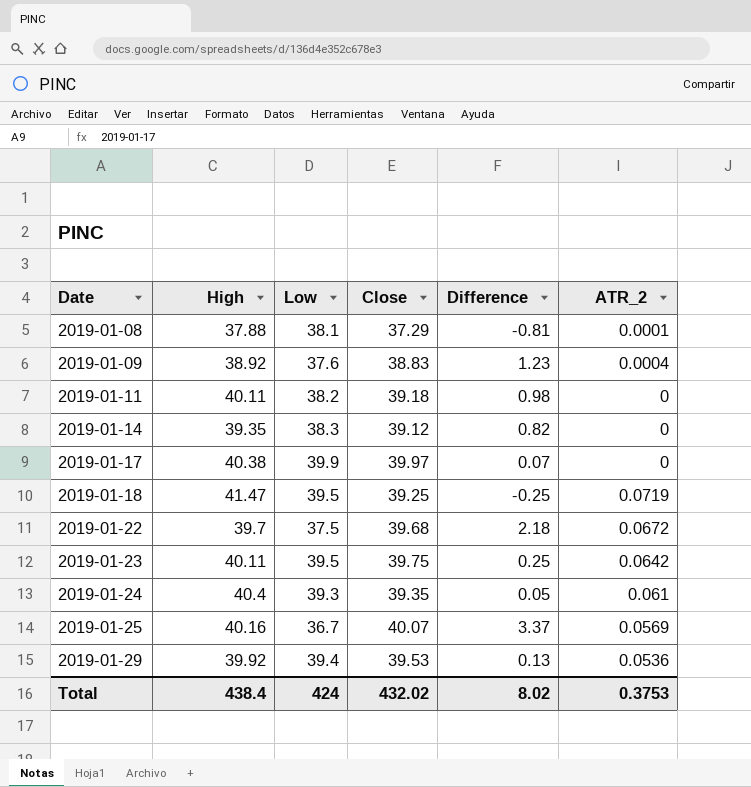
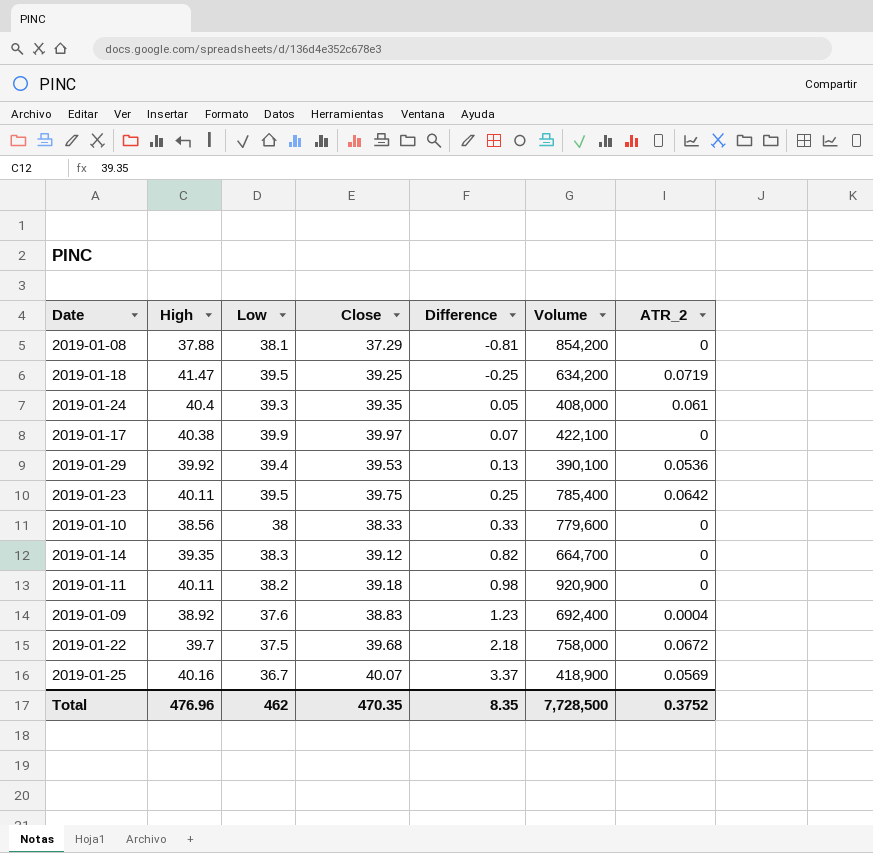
row order: Date ascending -> Difference ascending
column Volume | position: none -> 6
2019-01-08 | ATR_2: 0.0001 -> 0
row 2019-01-10: none -> 38.56 | 38 | 38.33 | 0.33 | 779,600 | 0
Total | High: 438.4 -> 476.96
Total | Low: 424 -> 462
Total | Close: 432.02 -> 470.35
Total | Difference: 8.02 -> 8.35
Total | ATR_2: 0.3753 -> 0.3752

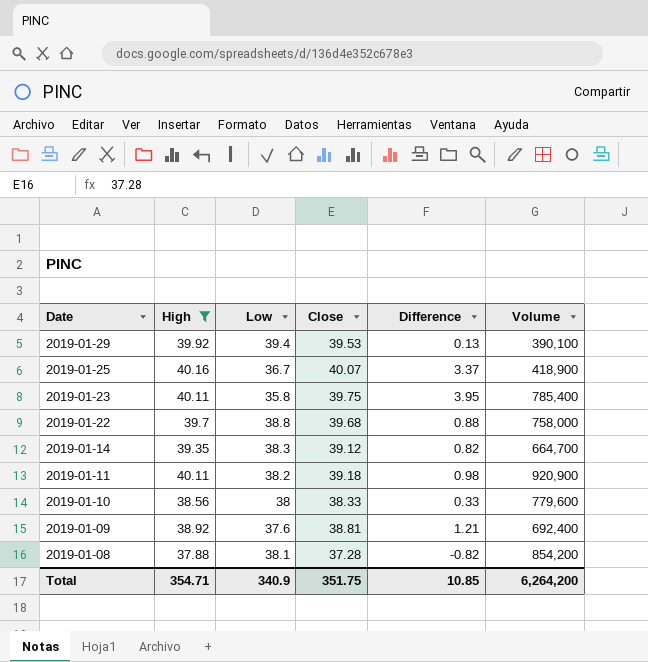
filter: none -> High <= 40.16
row order: Difference ascending -> Date descending
column ATR_2 | position: 7 -> none
2019-01-23 | Low: 39.5 -> 35.8
2019-01-23 | Difference: 0.25 -> 3.95
2019-01-22 | Low: 37.5 -> 38.8
2019-01-22 | Difference: 2.18 -> 0.88
2019-01-09 | Close: 38.83 -> 38.81
2019-01-09 | Difference: 1.23 -> 1.21
2019-01-08 | Close: 37.29 -> 37.28
2019-01-08 | Difference: -0.81 -> -0.82
Total | High: 476.96 -> 354.71
Total | Low: 462 -> 340.9
Total | Close: 470.35 -> 351.75
Total | Difference: 8.35 -> 10.85
Total | Volume: 7,728,500 -> 6,264,200

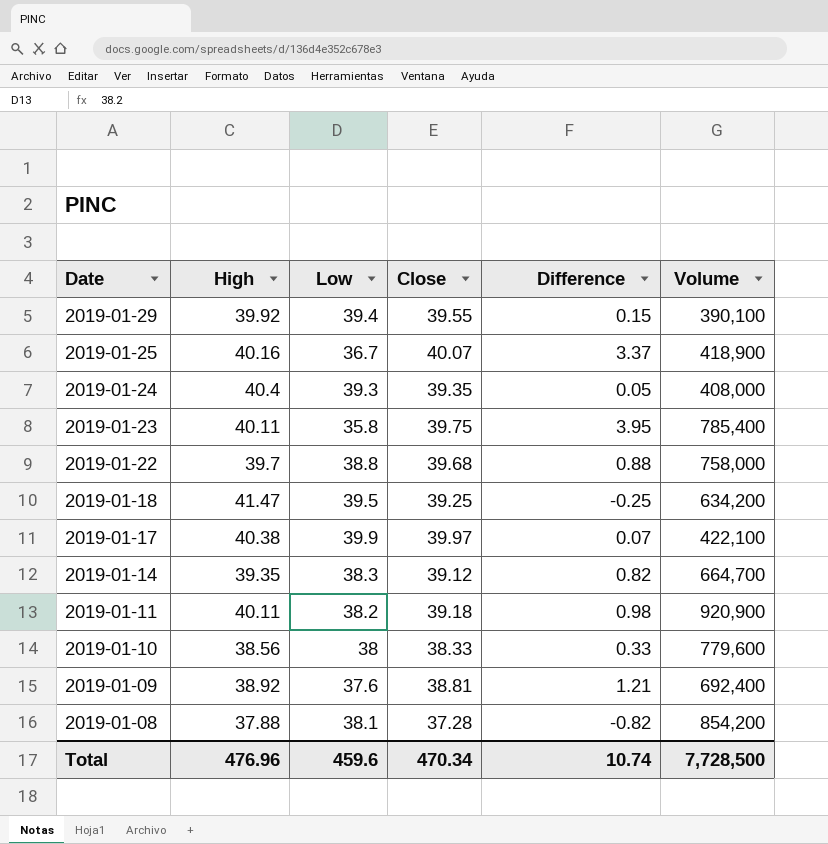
filter: High <= 40.16 -> none
2019-01-29 | Close: 39.53 -> 39.55
2019-01-29 | Difference: 0.13 -> 0.15
Total | High: 354.71 -> 476.96
Total | Low: 340.9 -> 459.6
Total | Close: 351.75 -> 470.34
Total | Difference: 10.85 -> 10.74
Total | Volume: 6,264,200 -> 7,728,500

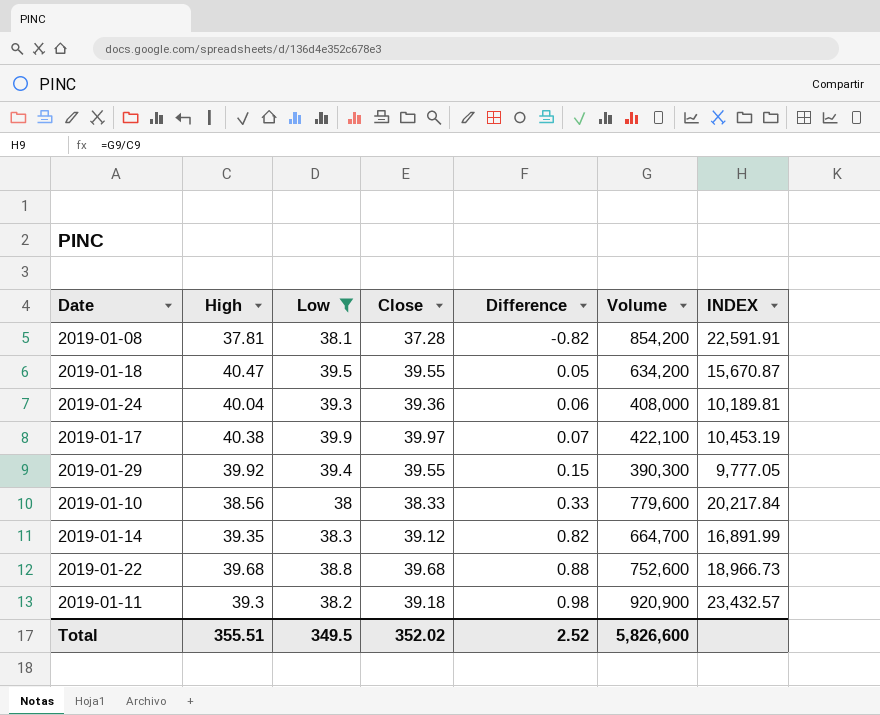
filter: none -> Low >= 38
row order: Date descending -> Difference ascending
column INDEX | formula: none -> [Volume] / [High]
2019-01-08 | High: 37.88 -> 37.81
2019-01-18 | High: 41.47 -> 40.47
2019-01-18 | Close: 39.25 -> 39.55
2019-01-18 | Difference: -0.25 -> 0.05
2019-01-24 | High: 40.4 -> 40.04
2019-01-24 | Close: 39.35 -> 39.36
2019-01-24 | Difference: 0.05 -> 0.06
2019-01-29 | Volume: 390,100 -> 390,300
2019-01-22 | High: 39.7 -> 39.68
2019-01-22 | Volume: 758,000 -> 752,600
2019-01-11 | High: 40.11 -> 39.3
Total | High: 476.96 -> 355.51
Total | Low: 459.6 -> 349.5
Total | Close: 470.34 -> 352.02
Total | Difference: 10.74 -> 2.52
Total | Volume: 7,728,500 -> 5,826,600

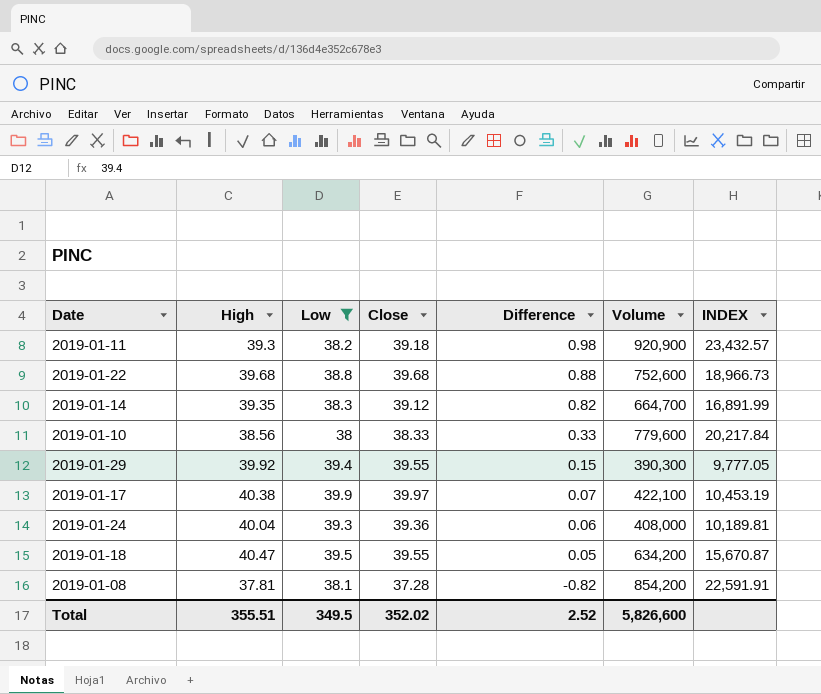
row order: Difference ascending -> Difference descending

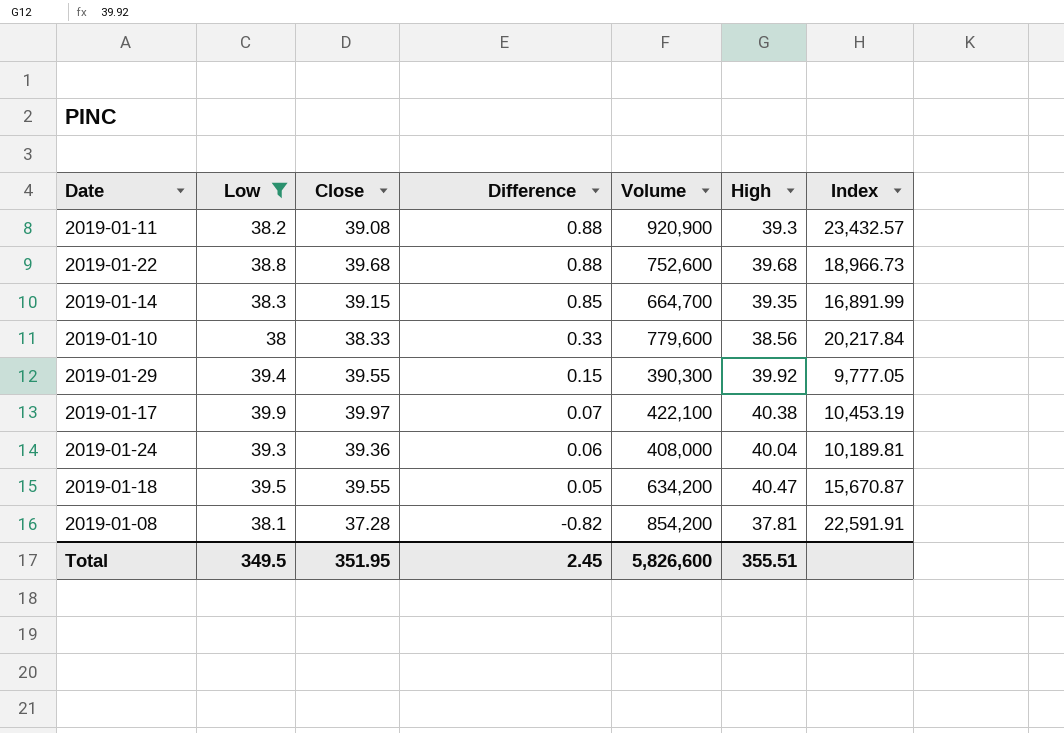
column High | position: 2 -> 6
column name: INDEX -> Index
2019-01-11 | Close: 39.18 -> 39.08
2019-01-11 | Difference: 0.98 -> 0.88
2019-01-14 | Close: 39.12 -> 39.15
2019-01-14 | Difference: 0.82 -> 0.85
Total | Close: 352.02 -> 351.95
Total | Difference: 2.52 -> 2.45

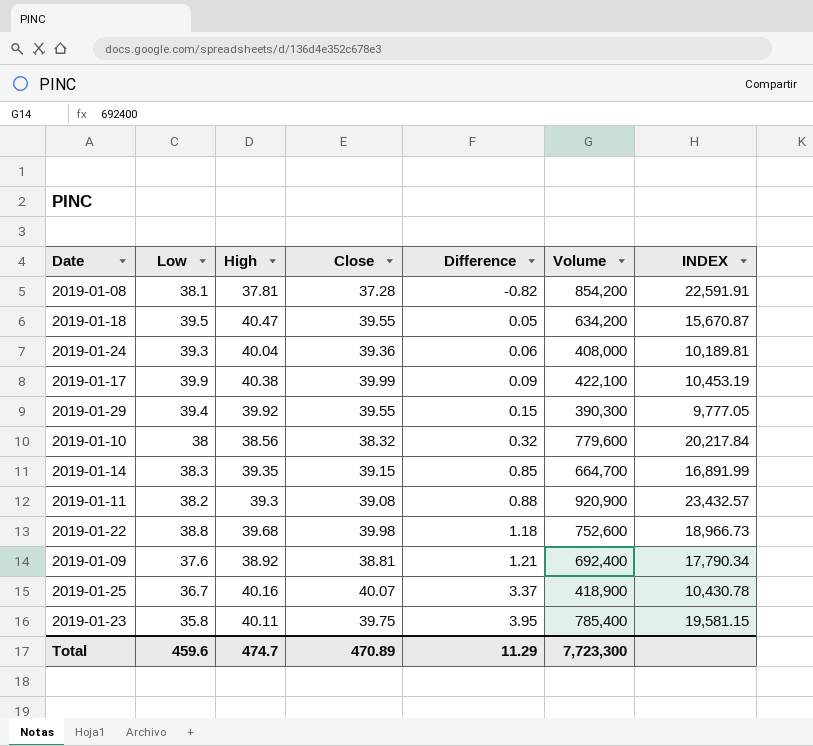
filter: Low >= 38 -> none
row order: Difference descending -> Difference ascending
column High | position: 6 -> 3
column name: Index -> INDEX
2019-01-17 | Close: 39.97 -> 39.99
2019-01-17 | Difference: 0.07 -> 0.09
2019-01-10 | Close: 38.33 -> 38.32
2019-01-10 | Difference: 0.33 -> 0.32
2019-01-22 | Close: 39.68 -> 39.98
2019-01-22 | Difference: 0.88 -> 1.18
Total | Low: 349.5 -> 459.6
Total | High: 355.51 -> 474.7
Total | Close: 351.95 -> 470.89
Total | Difference: 2.45 -> 11.29
Total | Volume: 5,826,600 -> 7,723,300

